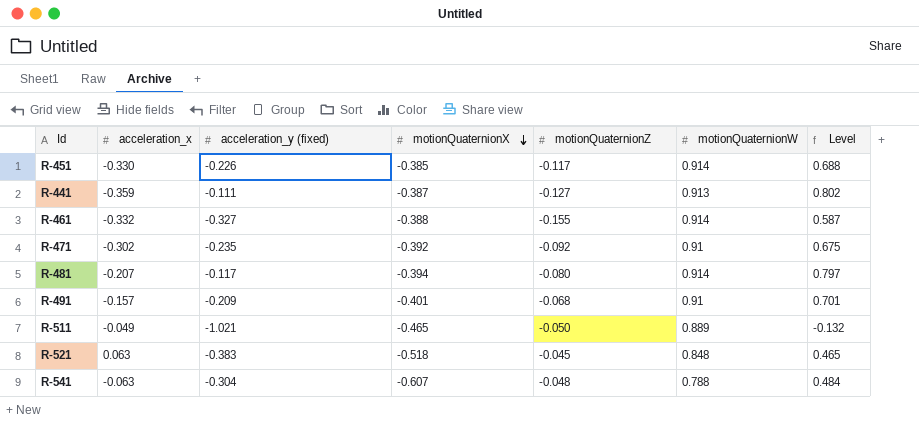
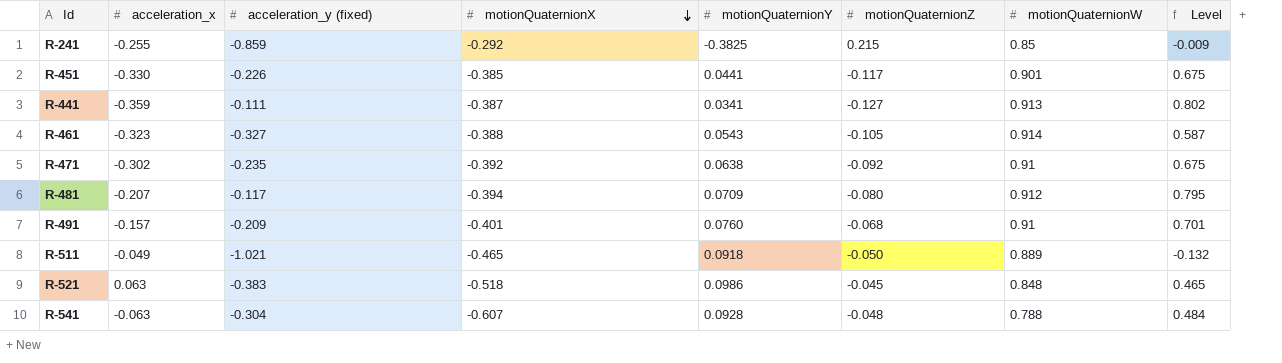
column motionQuaternionY | position: none -> 5
row R-241: none -> -0.255 | -0.859 | -0.292 | -0.3825 | 0.215 | 0.85 | -0.009
R-451 | motionQuaternionW: 0.914 -> 0.901
R-451 | Level: 0.688 -> 0.675
R-461 | acceleration_x: -0.332 -> -0.323
R-461 | motionQuaternionZ: -0.155 -> -0.105
R-481 | motionQuaternionW: 0.914 -> 0.912
R-481 | Level: 0.797 -> 0.795

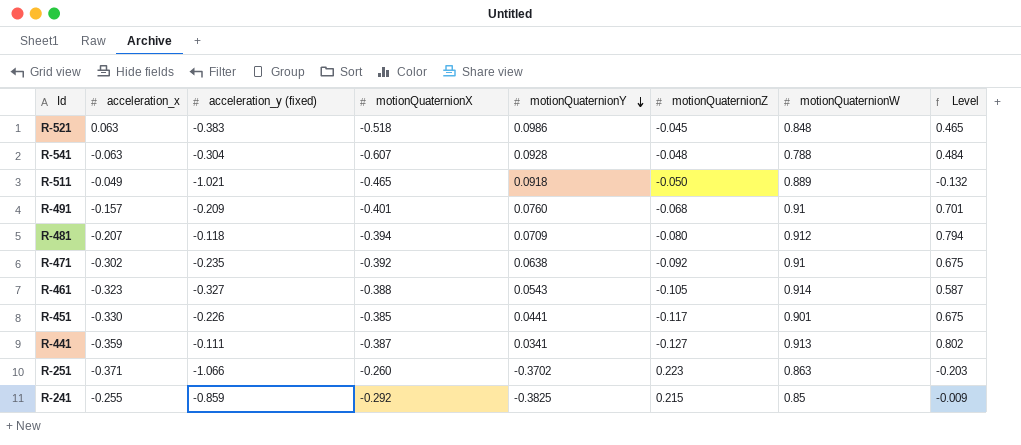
row order: motionQuaternionX descending -> motionQuaternionY descending
R-481 | acceleration_y (fixed): -0.117 -> -0.118
R-481 | Level: 0.795 -> 0.794
row R-251: none -> -0.371 | -1.066 | -0.260 | -0.3702 | 0.223 | 0.863 | -0.203

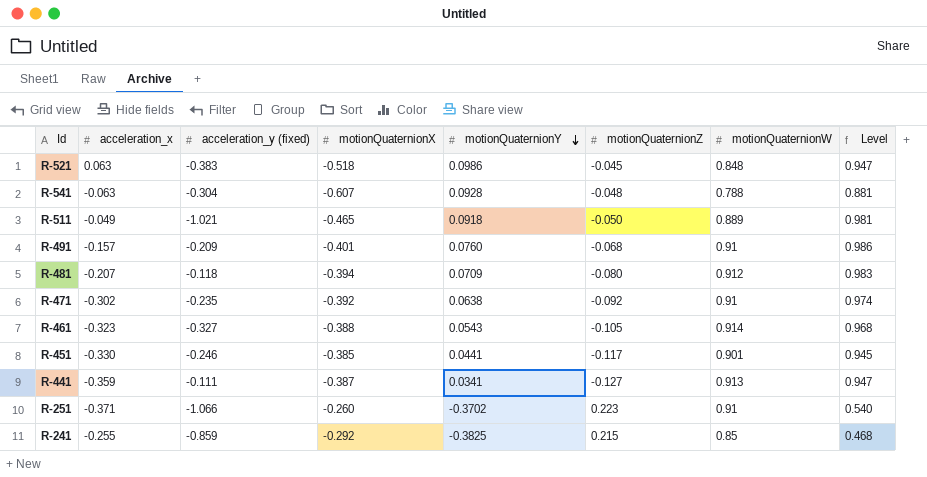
column Level | formula: [acceleration_y (fixed)] + [motionQuaternionW] -> [motionQuaternionY] + [motionQuaternionW]
R-451 | acceleration_y (fixed): -0.226 -> -0.246
R-251 | motionQuaternionW: 0.863 -> 0.91

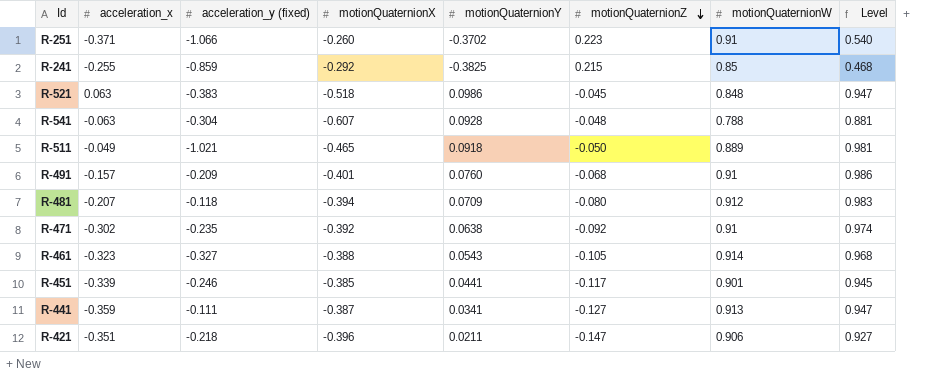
row order: motionQuaternionY descending -> motionQuaternionZ descending
R-451 | acceleration_x: -0.330 -> -0.339
row R-421: none -> -0.351 | -0.218 | -0.396 | 0.0211 | -0.147 | 0.906 | 0.927

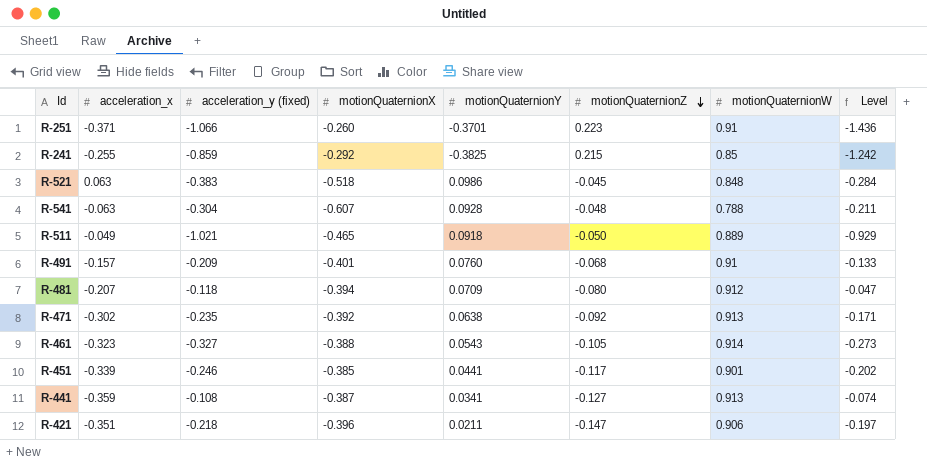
column Level | formula: [motionQuaternionY] + [motionQuaternionW] -> [acceleration_y (fixed)] + [motionQuaternionY]
R-251 | motionQuaternionY: -0.3702 -> -0.3701
R-471 | motionQuaternionW: 0.91 -> 0.913
R-441 | acceleration_y (fixed): -0.111 -> -0.108

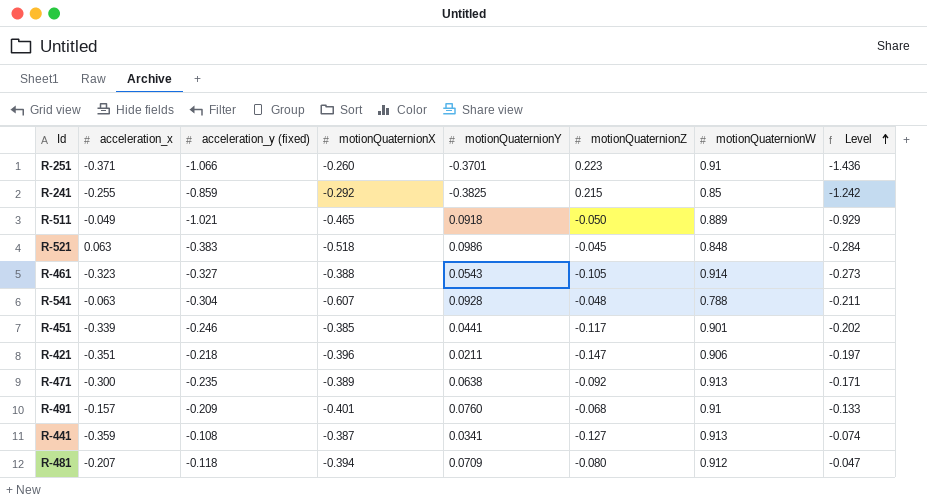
row order: motionQuaternionZ descending -> Level ascending
R-471 | acceleration_x: -0.302 -> -0.300
R-471 | motionQuaternionX: -0.392 -> -0.389

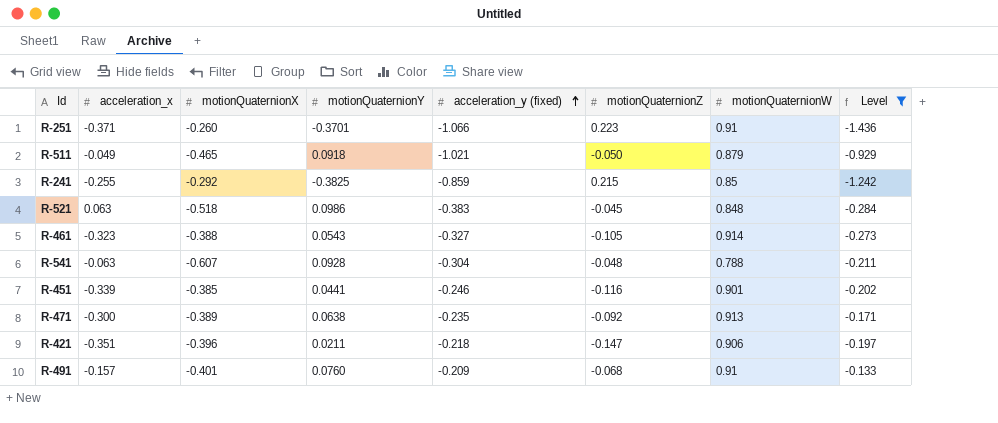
filter: none -> Level <= -0.133
row order: Level ascending -> acceleration_y (fixed) ascending
column acceleration_y (fixed) | position: 3 -> 5
R-511 | motionQuaternionW: 0.889 -> 0.879
R-451 | motionQuaternionZ: -0.117 -> -0.116

